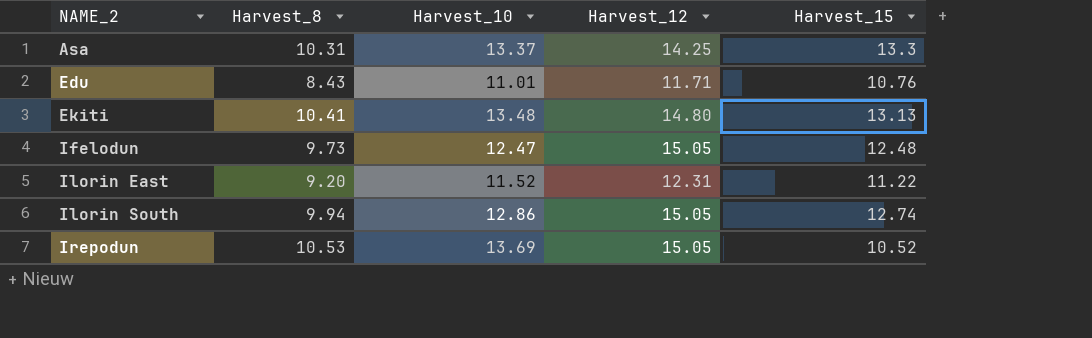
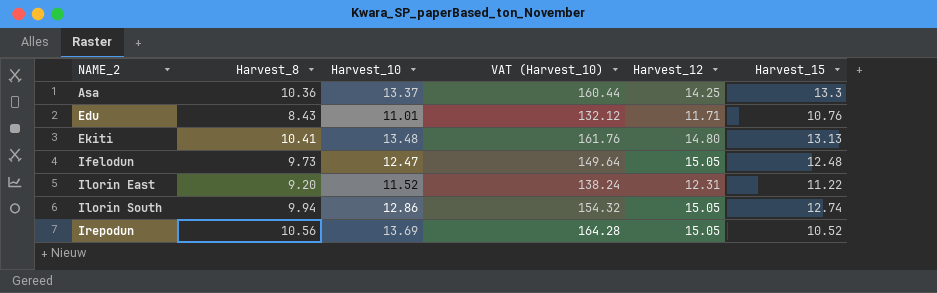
column VAT (Harvest_10) | formula: none -> [Harvest_10] * 12
Asa | Harvest_8: 10.31 -> 10.36
Irepodun | Harvest_8: 10.53 -> 10.56

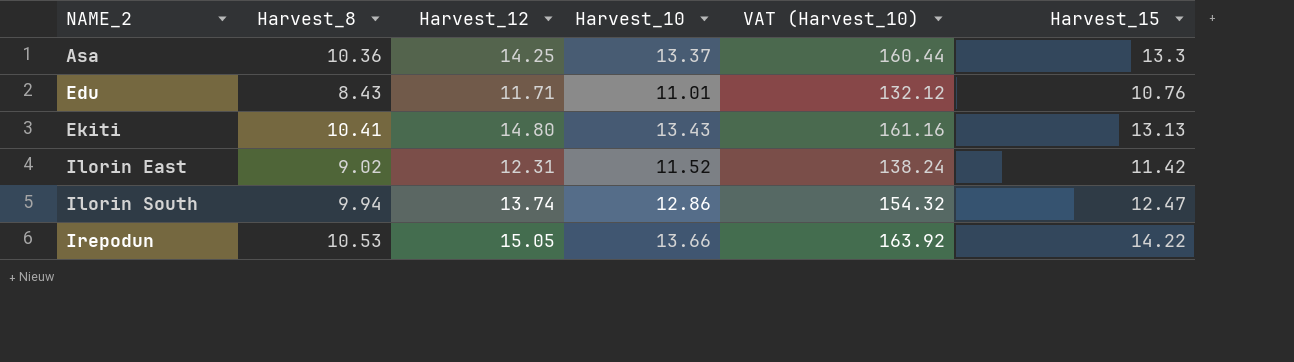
column Harvest_12 | position: 5 -> 3
row Ifelodun: 9.73 | 12.47 | 149.64 | 15.05 | 12.48 -> none
Ekiti | Harvest_10: 13.48 -> 13.43
Ekiti | VAT (Harvest_10): 161.76 -> 161.16
Ilorin East | Harvest_8: 9.20 -> 9.02
Ilorin East | Harvest_15: 11.22 -> 11.42
Ilorin South | Harvest_12: 15.05 -> 13.74
Ilorin South | Harvest_15: 12.74 -> 12.47
Irepodun | Harvest_8: 10.56 -> 10.53
Irepodun | Harvest_10: 13.69 -> 13.66
Irepodun | VAT (Harvest_10): 164.28 -> 163.92
Irepodun | Harvest_15: 10.52 -> 14.22

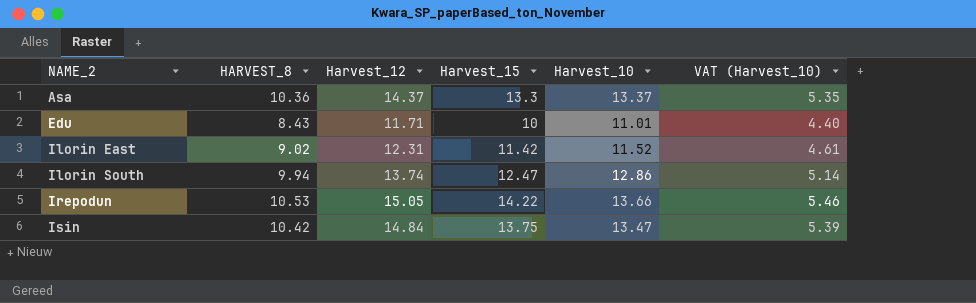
column name: Harvest_8 -> HARVEST_8
column Harvest_15 | position: 6 -> 4
column VAT (Harvest_10) | formula: [Harvest_10] * 12 -> [Harvest_10] * 0.4
row Ekiti: 10.41 | 14.80 | 13.43 | 161.16 | 13.13 -> none
Asa | Harvest_12: 14.25 -> 14.37
Edu | Harvest_15: 10.76 -> 10
row Isin: none -> 10.42 | 14.84 | 13.75 | 13.47 | 5.39

